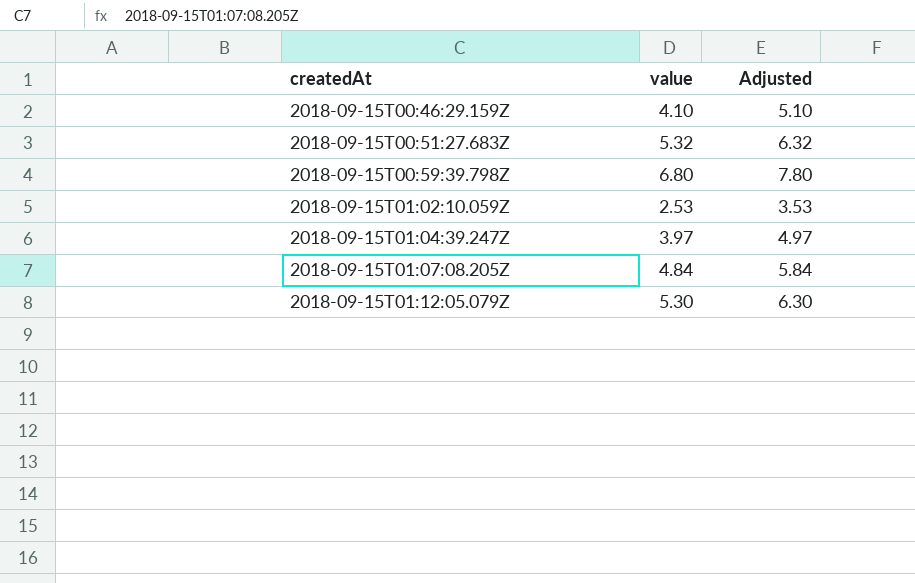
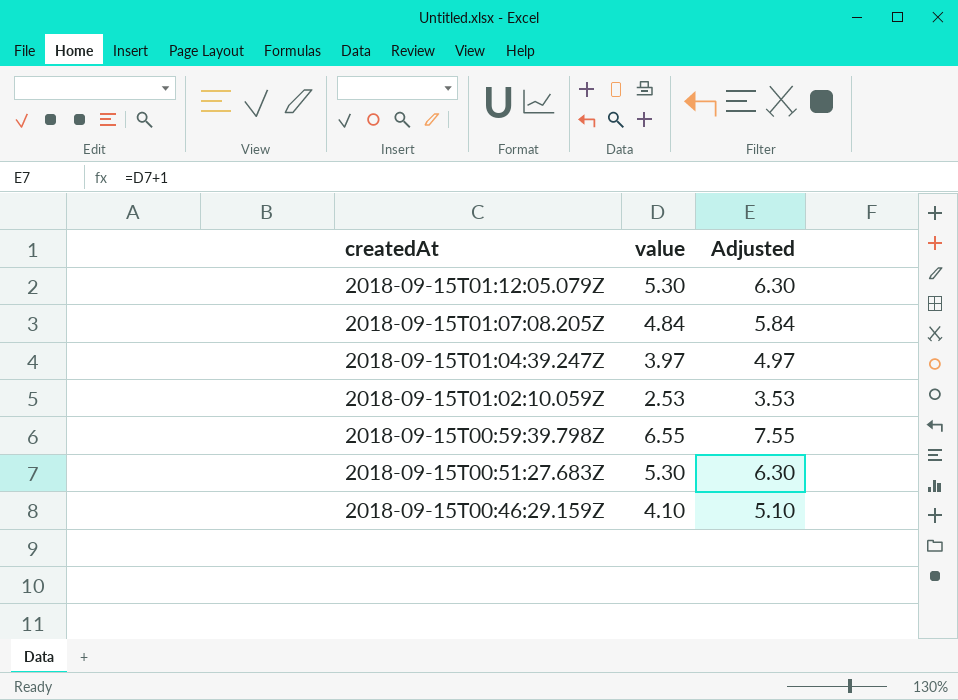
row order: createdAt ascending -> createdAt descending
2018-09-15T00:59:39.798Z | value: 6.80 -> 6.55
2018-09-15T00:59:39.798Z | Adjusted: 7.80 -> 7.55
2018-09-15T00:51:27.683Z | value: 5.32 -> 5.30
2018-09-15T00:51:27.683Z | Adjusted: 6.32 -> 6.30

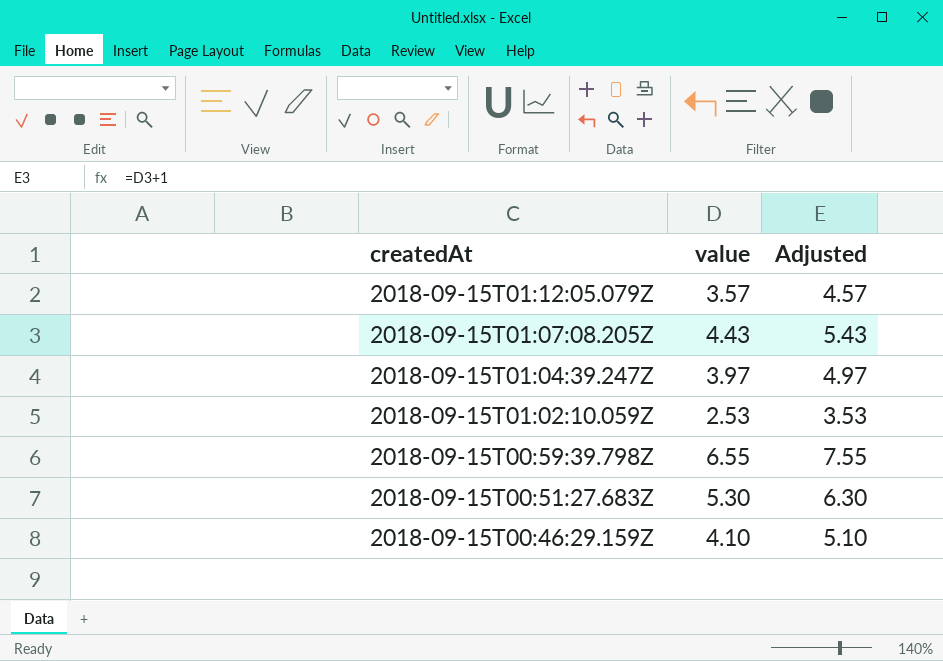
2018-09-15T01:12:05.079Z | value: 5.30 -> 3.57
2018-09-15T01:12:05.079Z | Adjusted: 6.30 -> 4.57
2018-09-15T01:07:08.205Z | value: 4.84 -> 4.43
2018-09-15T01:07:08.205Z | Adjusted: 5.84 -> 5.43

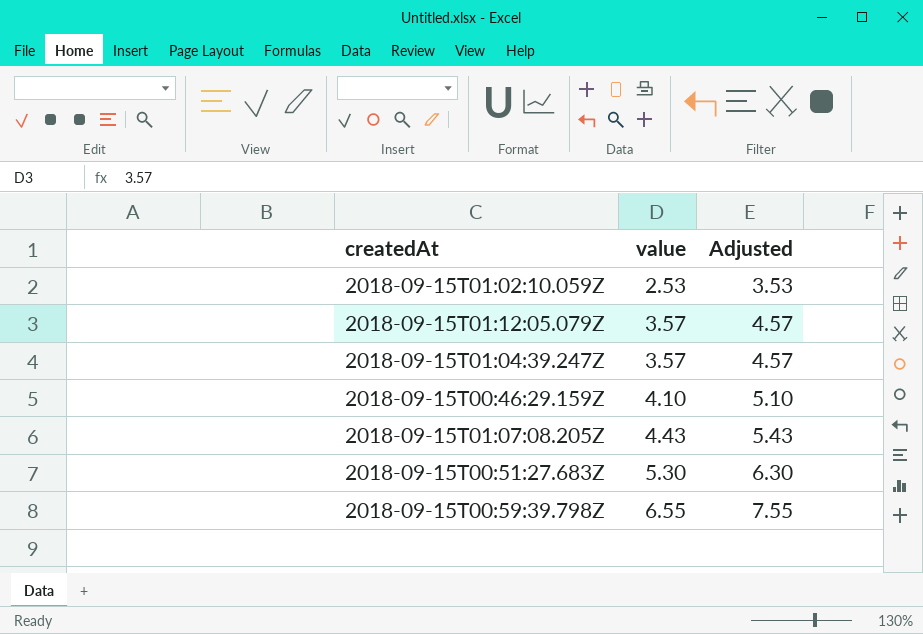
row order: createdAt descending -> value ascending
2018-09-15T01:04:39.247Z | value: 3.97 -> 3.57
2018-09-15T01:04:39.247Z | Adjusted: 4.97 -> 4.57

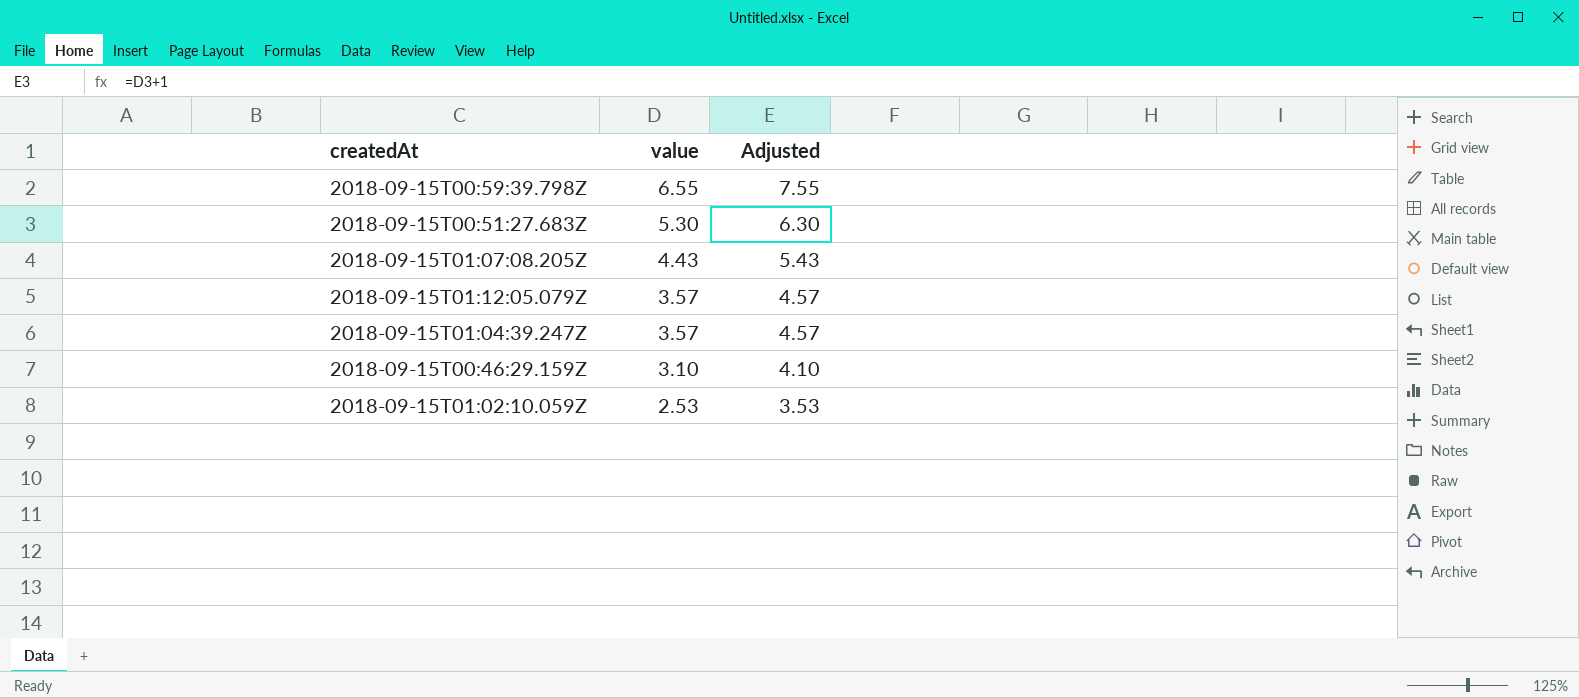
row order: value ascending -> value descending
2018-09-15T00:46:29.159Z | value: 4.10 -> 3.10
2018-09-15T00:46:29.159Z | Adjusted: 5.10 -> 4.10

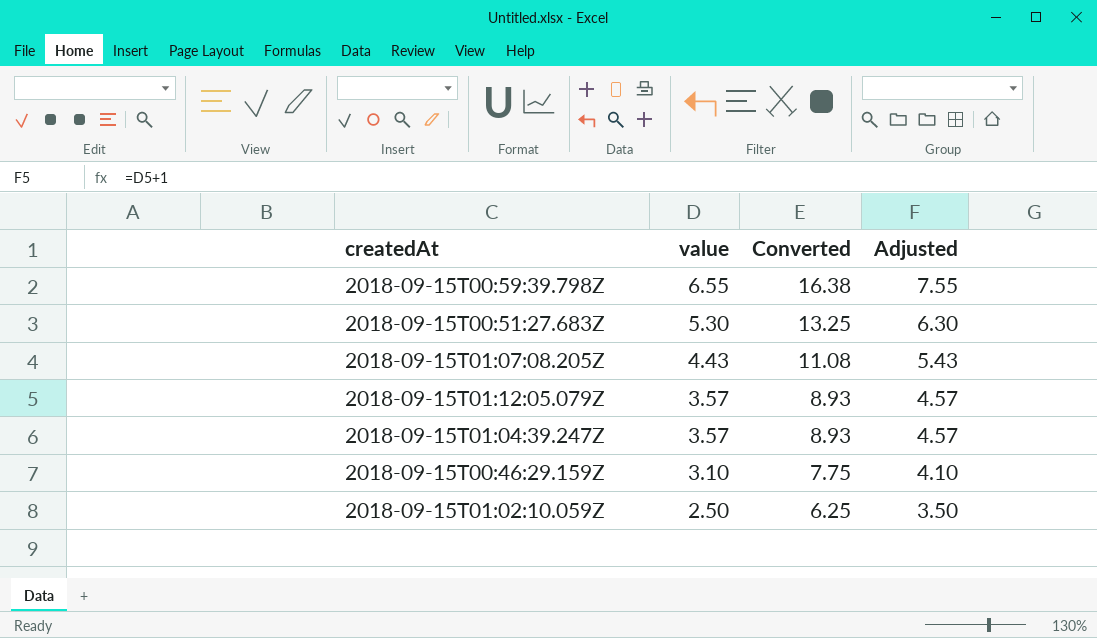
column Converted | formula: none -> [value] * 2.5
2018-09-15T01:02:10.059Z | value: 2.53 -> 2.50
2018-09-15T01:02:10.059Z | Adjusted: 3.53 -> 3.50

